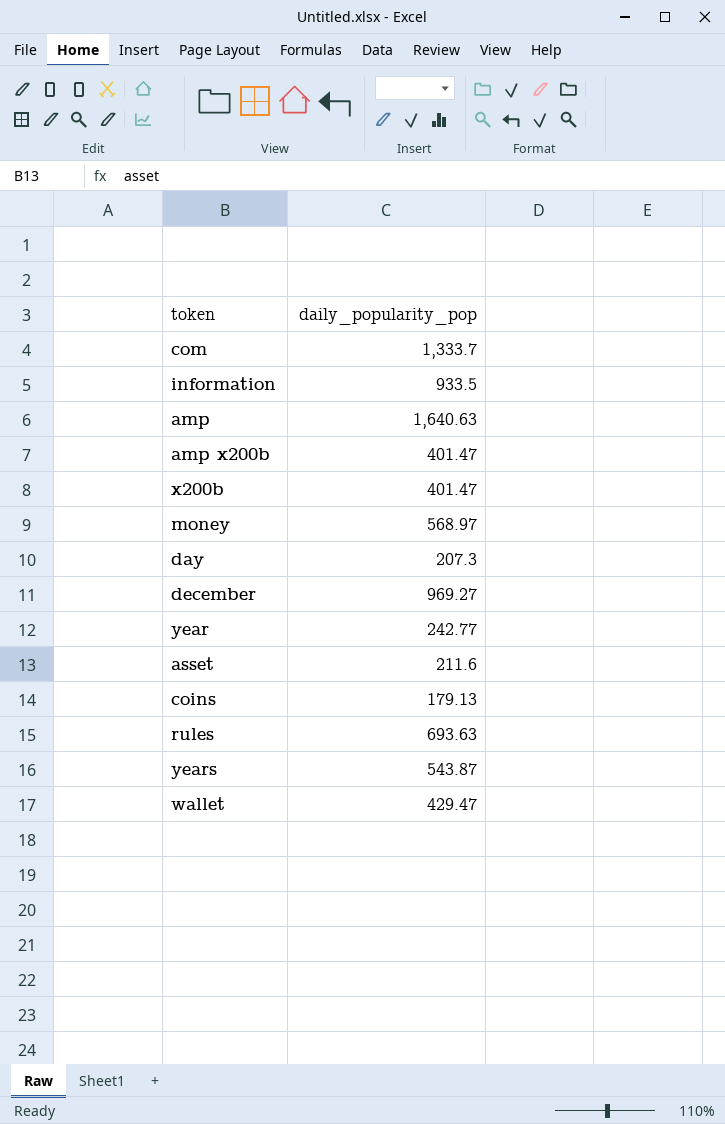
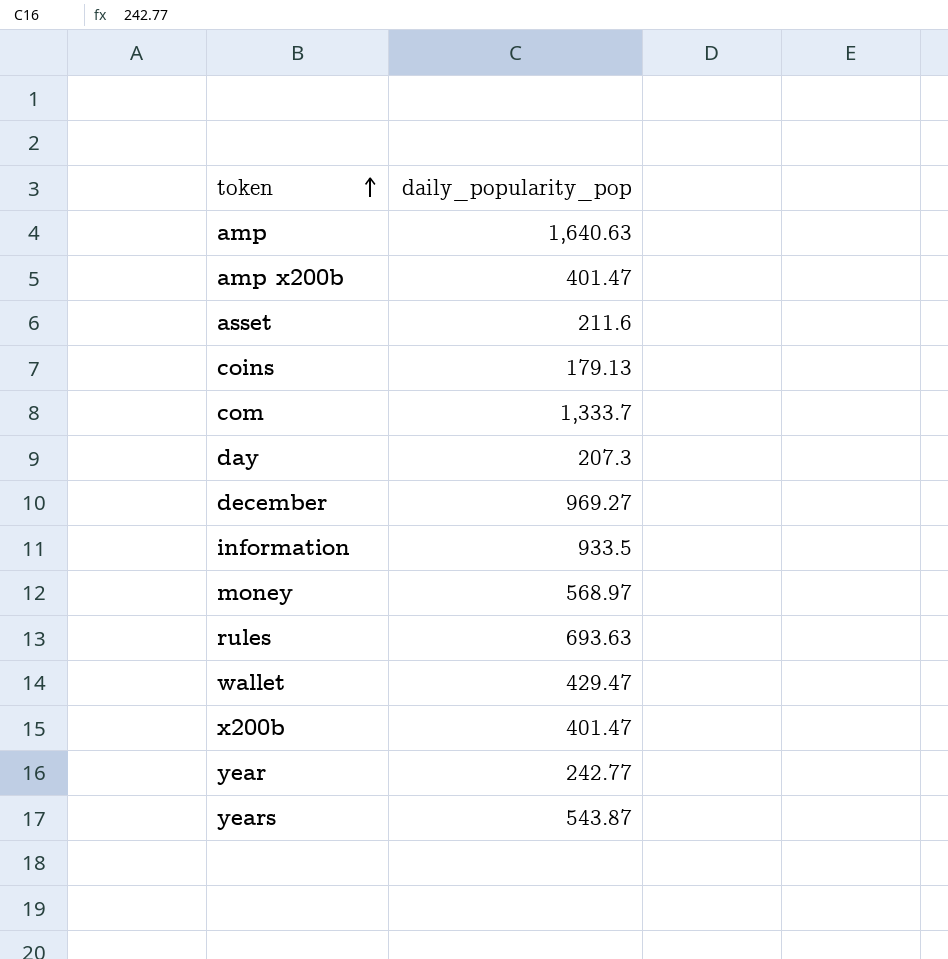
row order: none -> token ascending

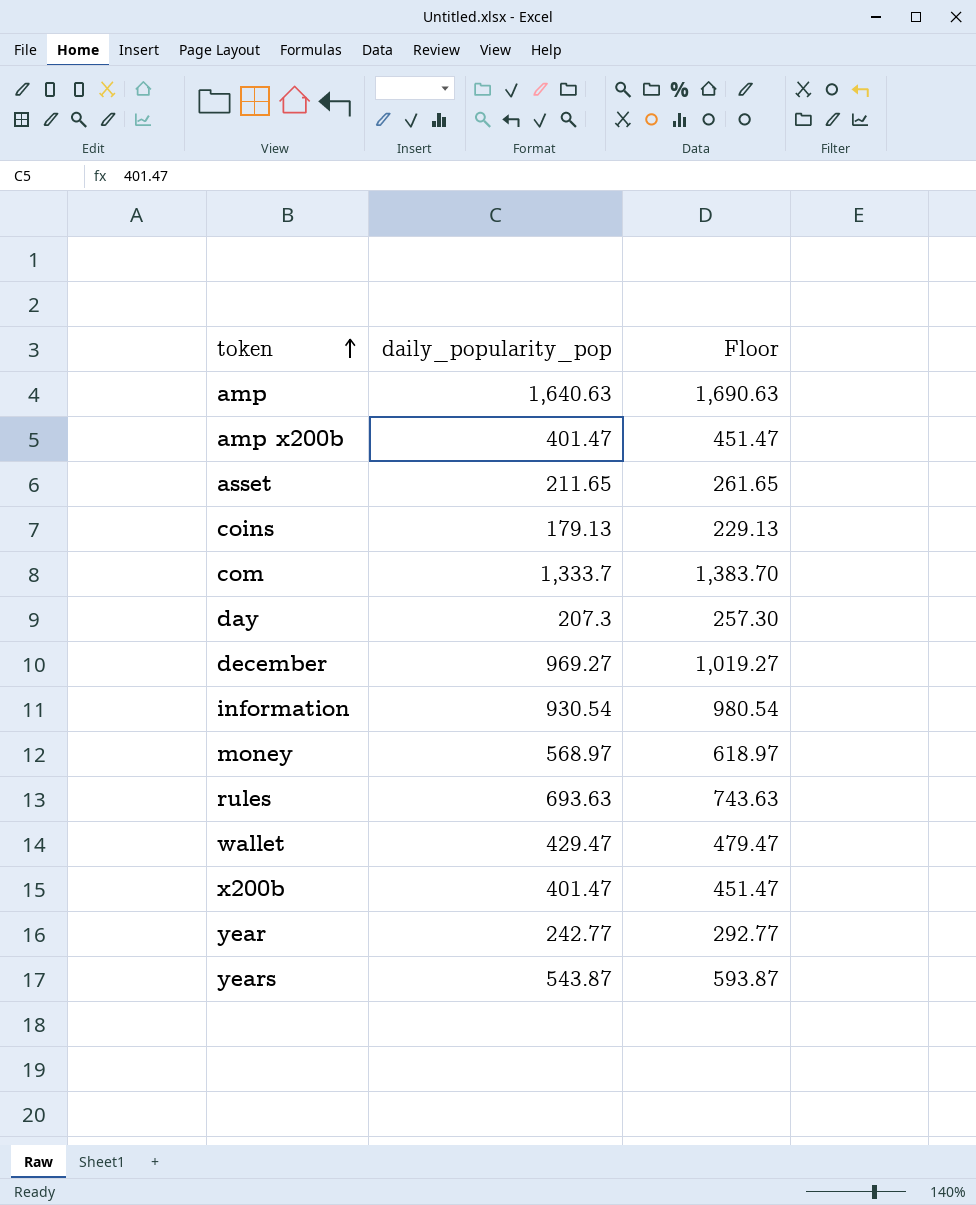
column Floor | formula: none -> [daily_popularity_pop] + 50
asset | daily_popularity_pop: 211.6 -> 211.65
information | daily_popularity_pop: 933.5 -> 930.54

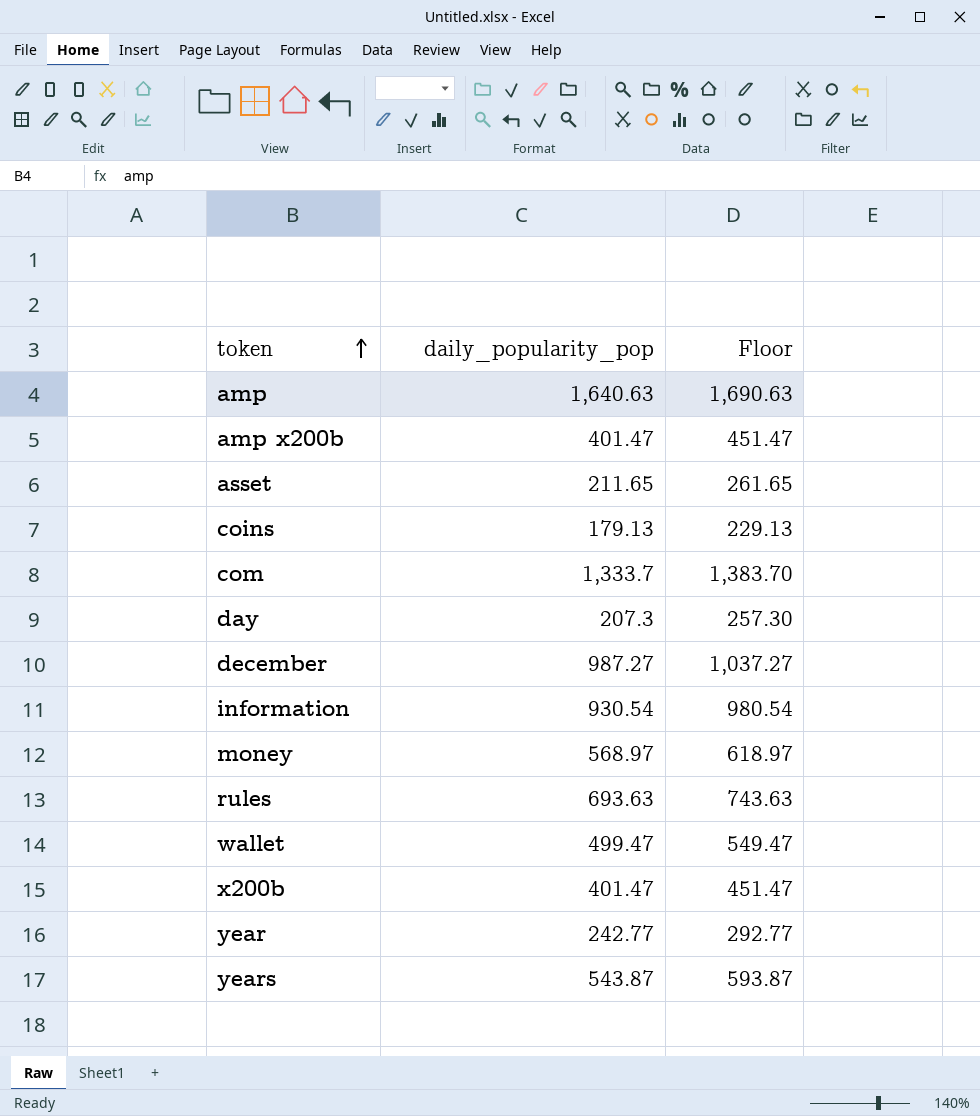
december | daily_popularity_pop: 969.27 -> 987.27
december | Floor: 1,019.27 -> 1,037.27
wallet | daily_popularity_pop: 429.47 -> 499.47
wallet | Floor: 479.47 -> 549.47

